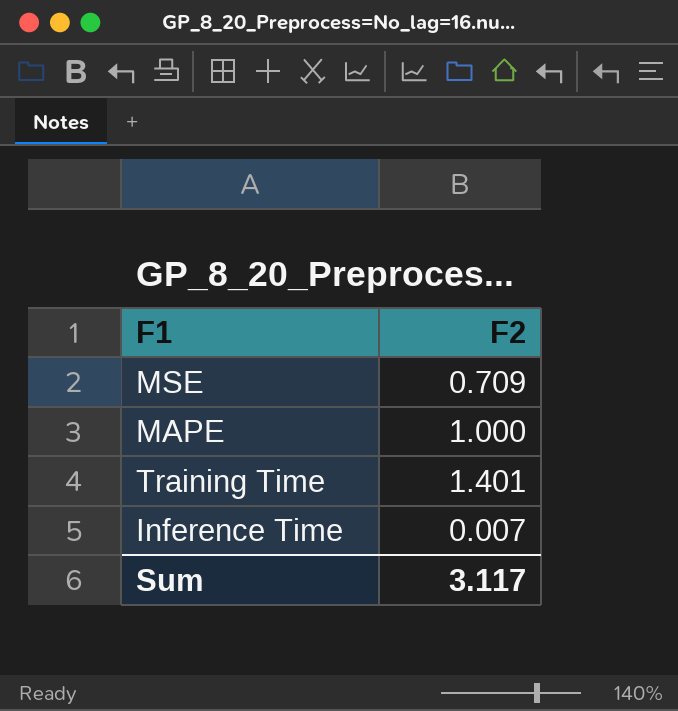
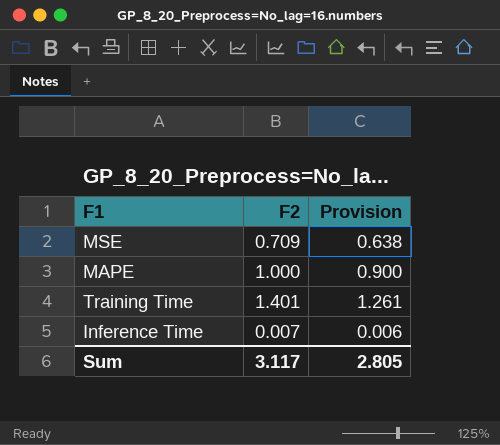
column Provision | formula: none -> [F2] * 0.9

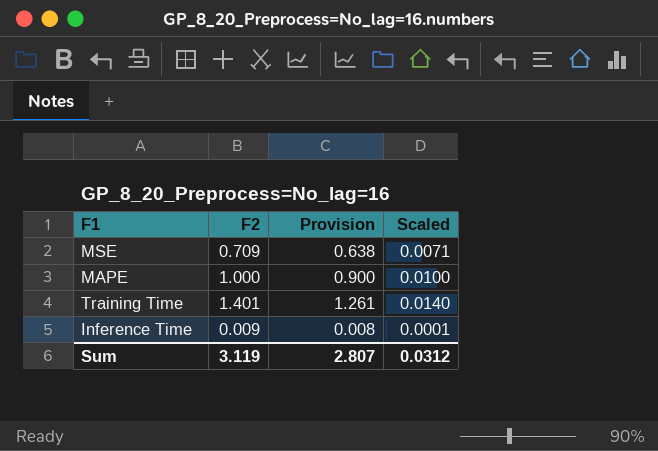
column Scaled | formula: none -> [F2] * 0.01
Inference Time | F2: 0.007 -> 0.009
Inference Time | Provision: 0.006 -> 0.008
Sum | F2: 3.117 -> 3.119
Sum | Provision: 2.805 -> 2.807

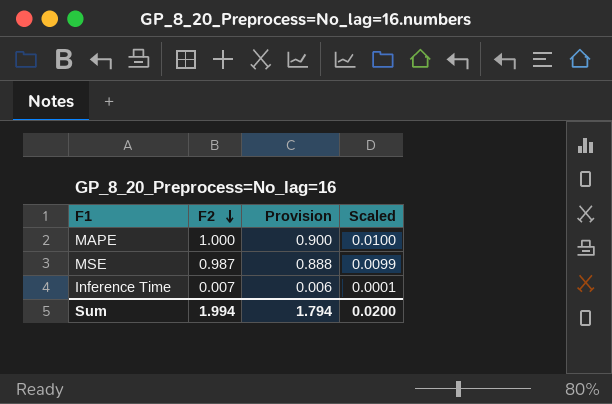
row order: none -> F2 descending
row Training Time: 1.401 | 1.261 | 0.0140 -> none
MSE | F2: 0.709 -> 0.987
MSE | Provision: 0.638 -> 0.888
MSE | Scaled: 0.0071 -> 0.0099
Inference Time | F2: 0.009 -> 0.007
Inference Time | Provision: 0.008 -> 0.006
Sum | F2: 3.119 -> 1.994
Sum | Provision: 2.807 -> 1.794
Sum | Scaled: 0.0312 -> 0.0200

